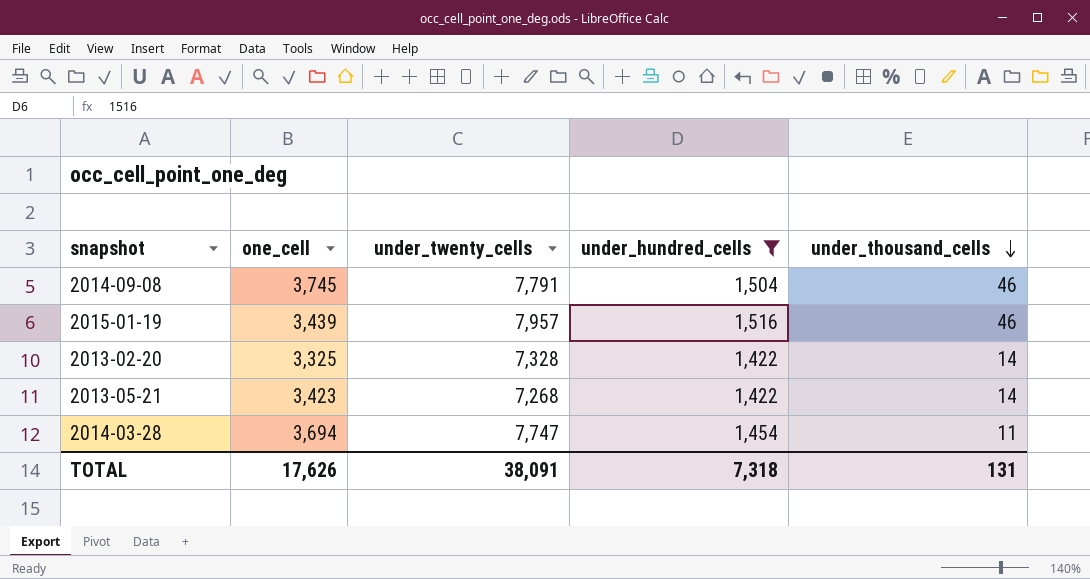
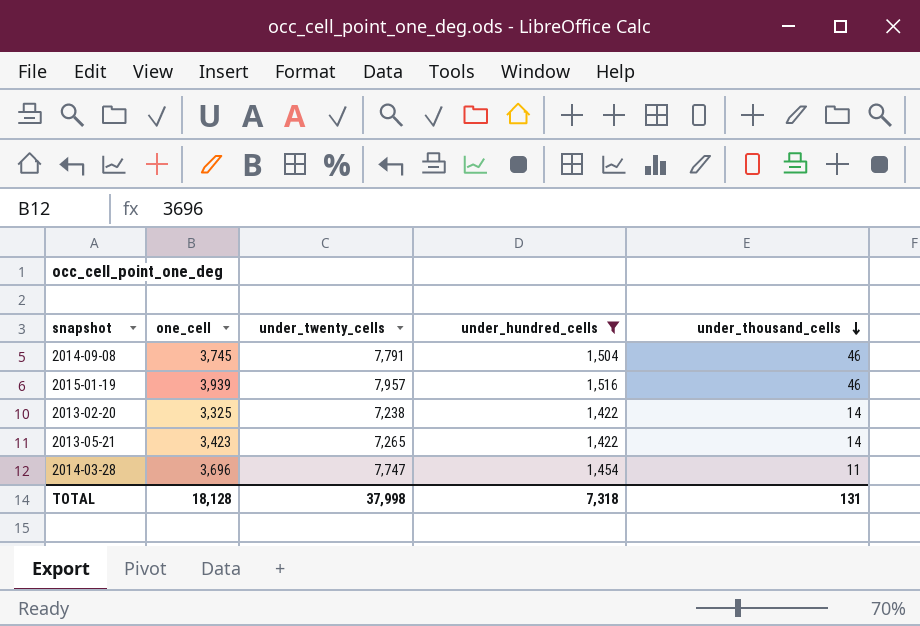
2015-01-19 | one_cell: 3,439 -> 3,939
2013-02-20 | under_twenty_cells: 7,328 -> 7,238
2013-05-21 | under_twenty_cells: 7,268 -> 7,265
2014-03-28 | one_cell: 3,694 -> 3,696
TOTAL | one_cell: 17,626 -> 18,128
TOTAL | under_twenty_cells: 38,091 -> 37,998

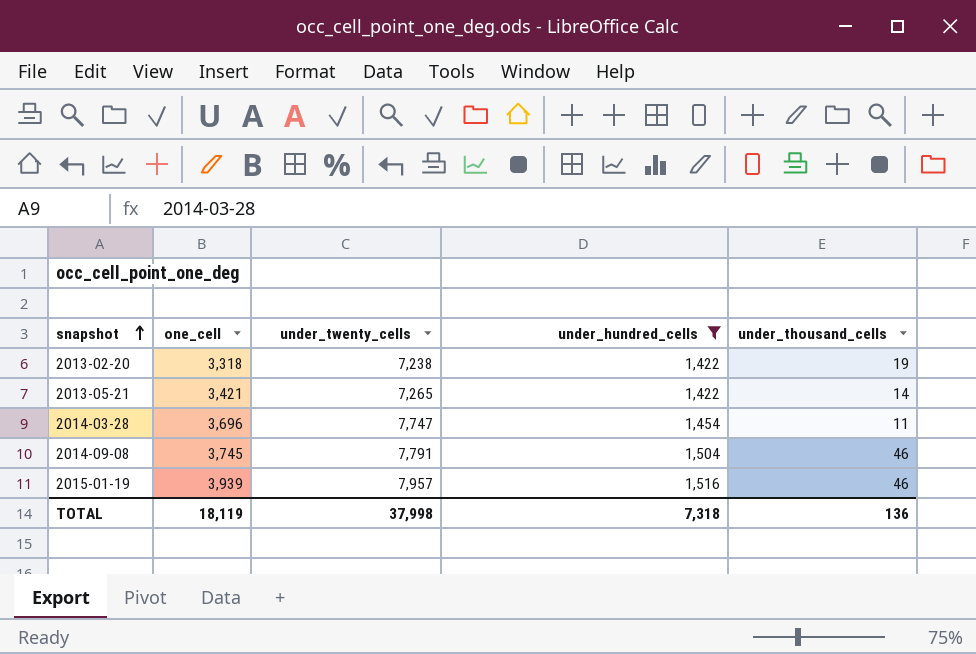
row order: under_thousand_cells descending -> snapshot ascending
2013-02-20 | one_cell: 3,325 -> 3,318
2013-02-20 | under_thousand_cells: 14 -> 19
2013-05-21 | one_cell: 3,423 -> 3,421
TOTAL | one_cell: 18,128 -> 18,119
TOTAL | under_thousand_cells: 131 -> 136

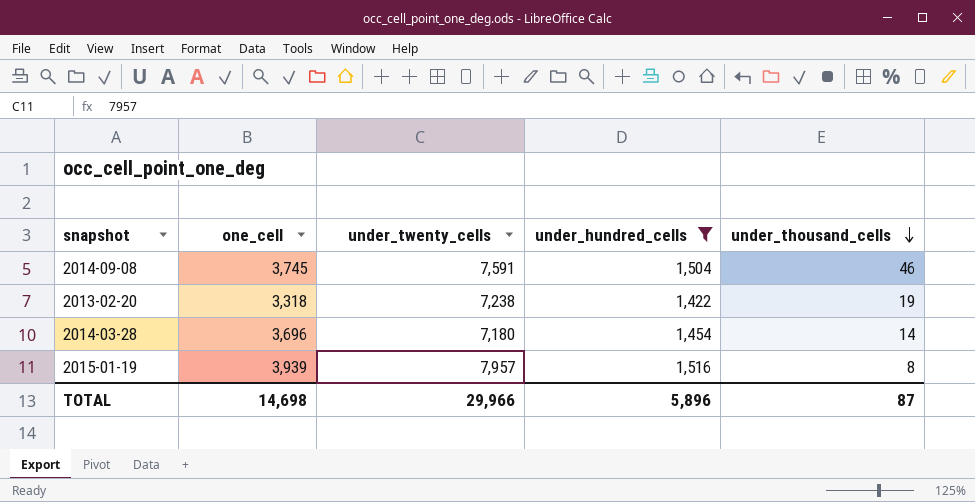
row order: snapshot ascending -> under_thousand_cells descending
row 2013-05-21: 3,421 | 7,265 | 1,422 | 14 -> none
2014-09-08 | under_twenty_cells: 7,791 -> 7,591
2014-03-28 | under_twenty_cells: 7,747 -> 7,180
2014-03-28 | under_thousand_cells: 11 -> 14
2015-01-19 | under_thousand_cells: 46 -> 8
TOTAL | one_cell: 18,119 -> 14,698
TOTAL | under_twenty_cells: 37,998 -> 29,966
TOTAL | under_hundred_cells: 7,318 -> 5,896
TOTAL | under_thousand_cells: 136 -> 87

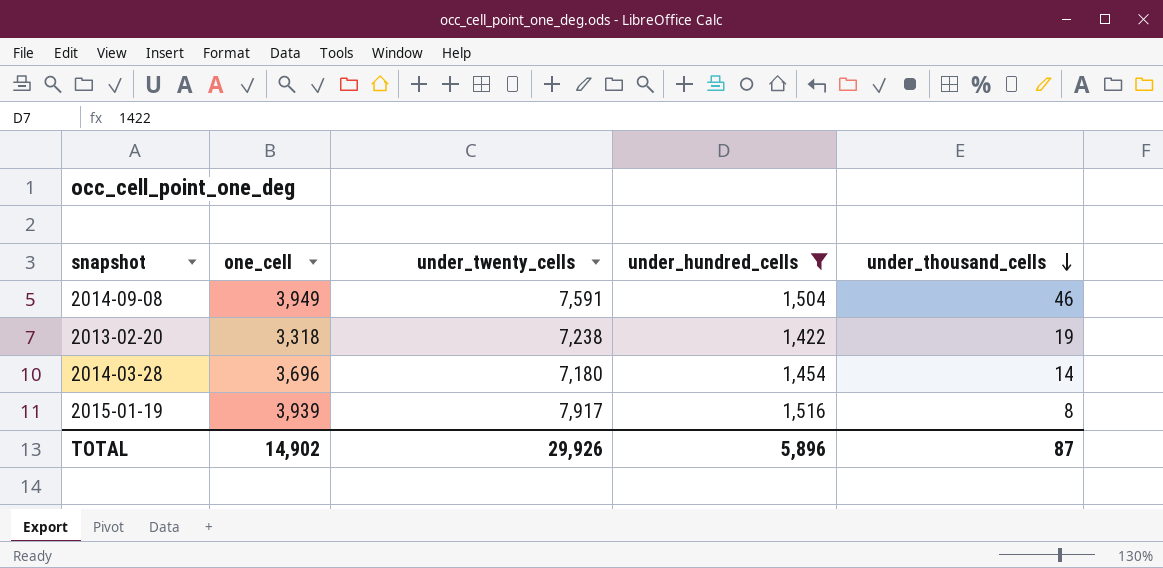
2014-09-08 | one_cell: 3,745 -> 3,949
2015-01-19 | under_twenty_cells: 7,957 -> 7,917
TOTAL | one_cell: 14,698 -> 14,902
TOTAL | under_twenty_cells: 29,966 -> 29,926

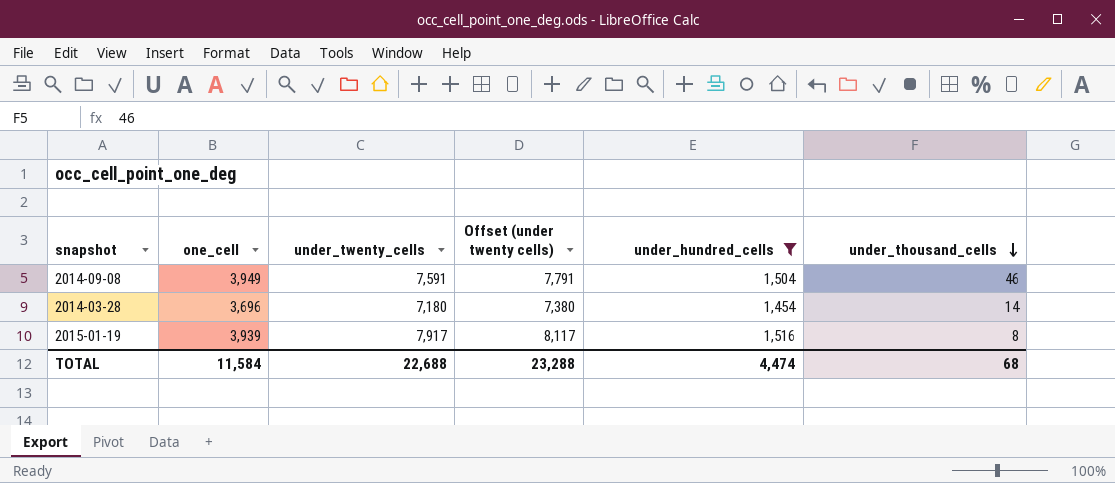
column Offset (under twenty cells) | formula: none -> [under_twenty_cells] + 200
row 2013-02-20: 3,318 | 7,238 | 1,422 | 19 -> none
TOTAL | one_cell: 14,902 -> 11,584
TOTAL | under_twenty_cells: 29,926 -> 22,688
TOTAL | under_hundred_cells: 5,896 -> 4,474
TOTAL | under_thousand_cells: 87 -> 68

